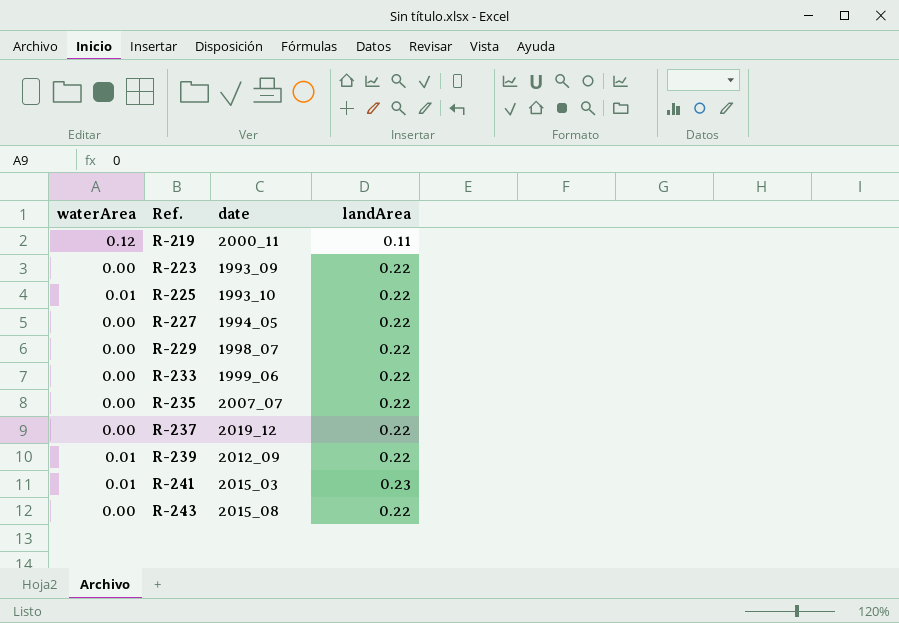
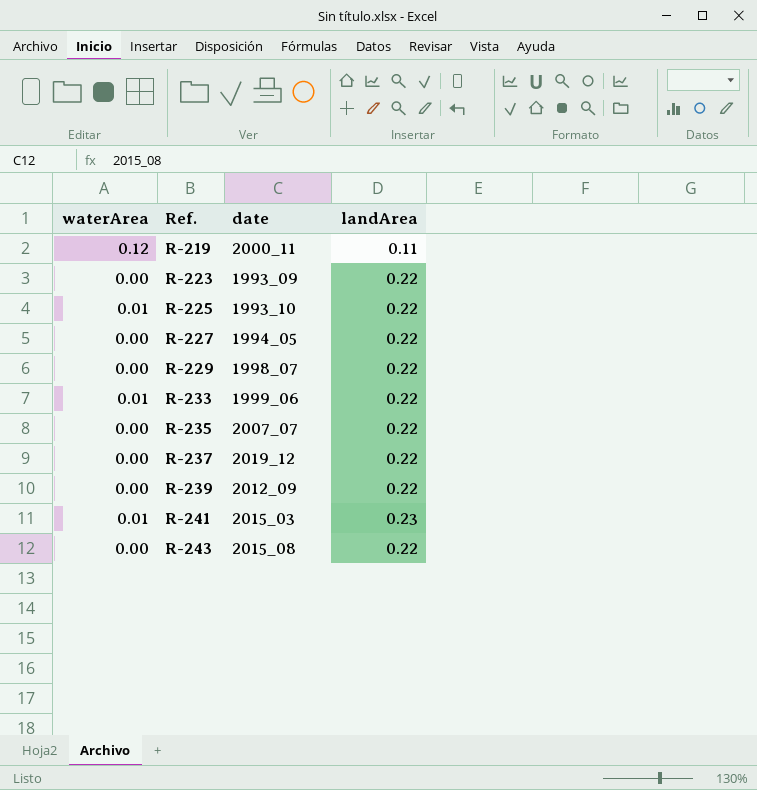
R-233 | waterArea: 0.00 -> 0.01
R-239 | waterArea: 0.01 -> 0.00

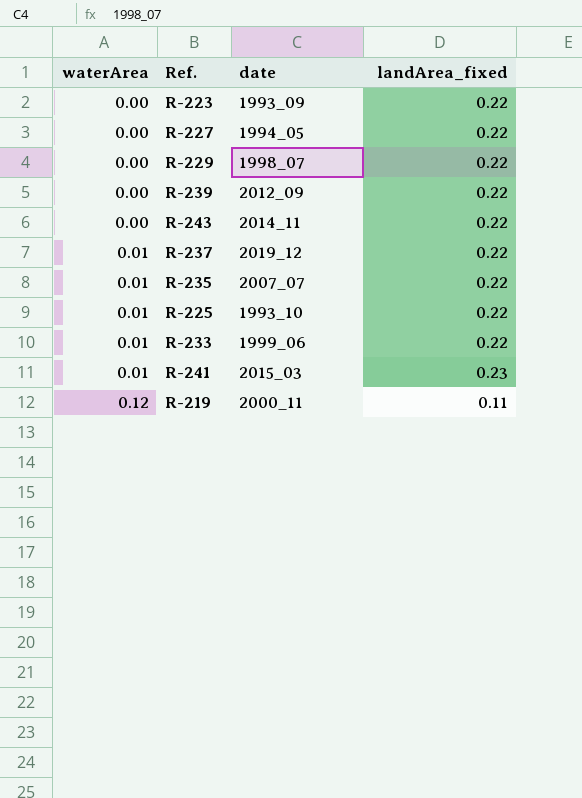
row order: Ref. ascending -> waterArea ascending
column name: landArea -> landArea_fixed
R-243 | date: 2015_08 -> 2014_11
R-237 | waterArea: 0.00 -> 0.01
R-235 | waterArea: 0.00 -> 0.01

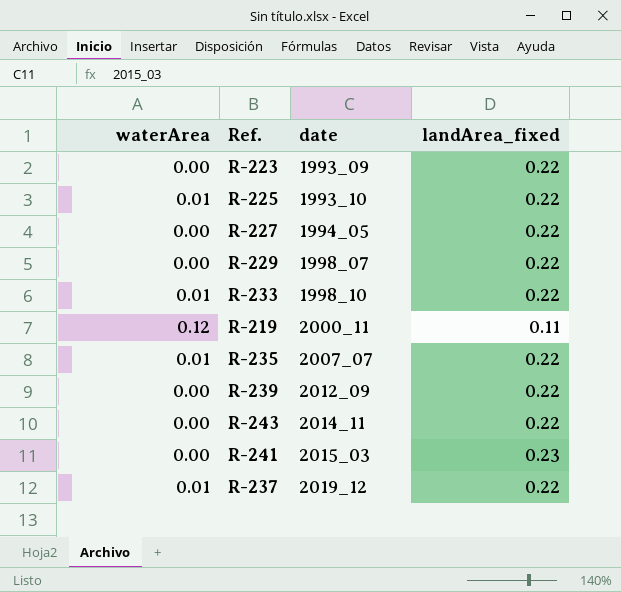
row order: waterArea ascending -> date ascending
R-233 | date: 1999_06 -> 1998_10
R-241 | waterArea: 0.01 -> 0.00

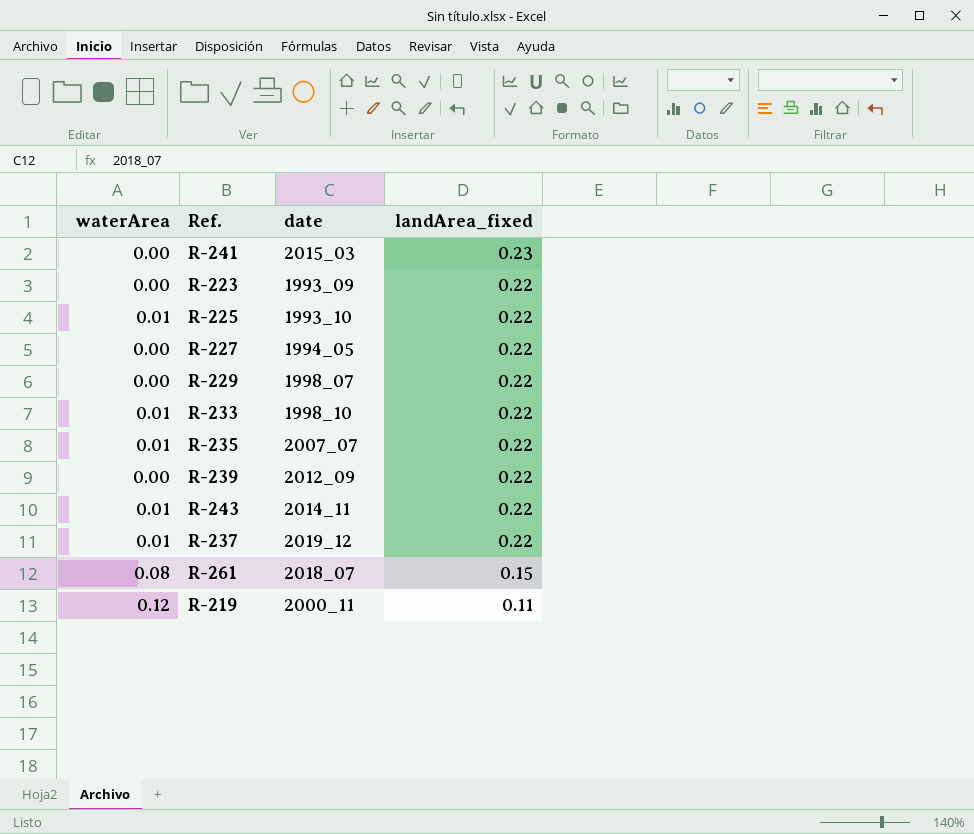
row order: date ascending -> landArea_fixed descending
R-243 | waterArea: 0.00 -> 0.01
row R-261: none -> 0.08 | 2018_07 | 0.15

